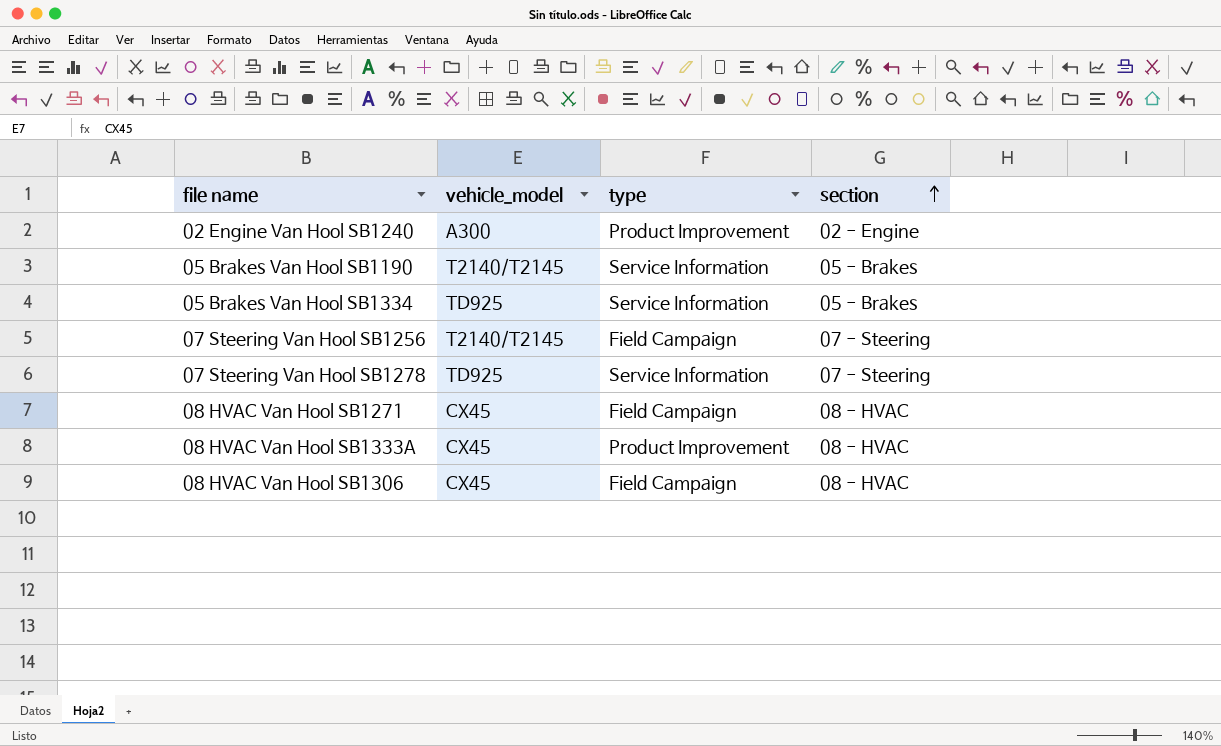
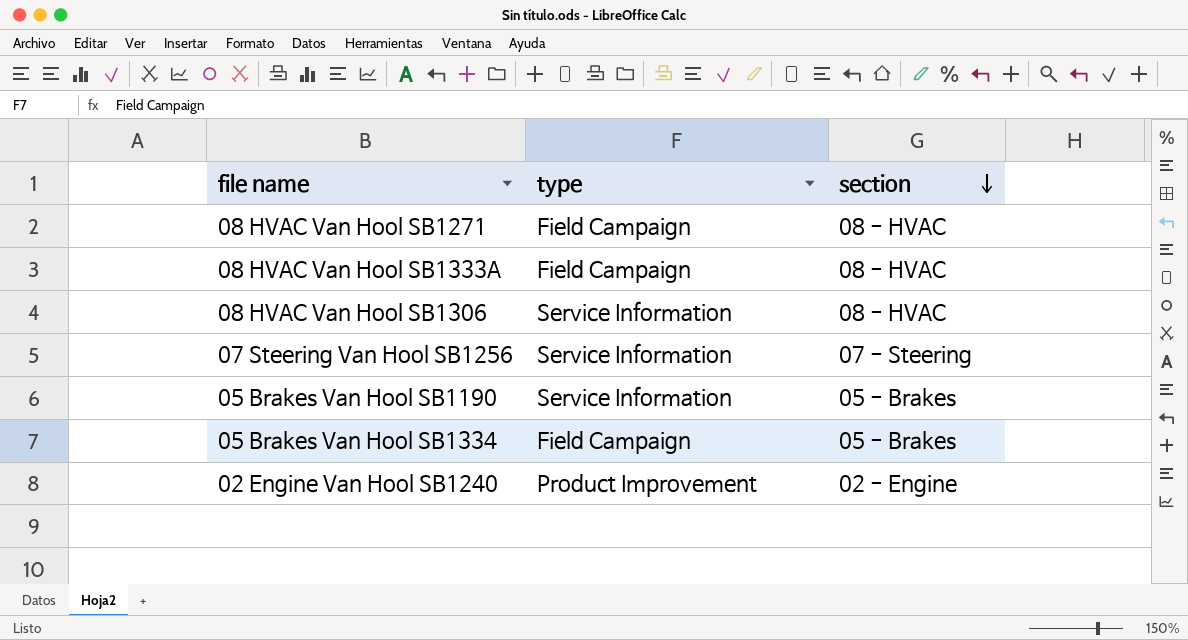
row order: section ascending -> section descending
column vehicle_model | position: 2 -> none
row 07 Steering Van Hool SB1278: TD925 | Service Information | 07 - Steering -> none
08 HVAC Van Hool SB1333A | type: Product Improvement -> Field Campaign
08 HVAC Van Hool SB1306 | type: Field Campaign -> Service Information
07 Steering Van Hool SB1256 | type: Field Campaign -> Service Information
05 Brakes Van Hool SB1334 | type: Service Information -> Field Campaign

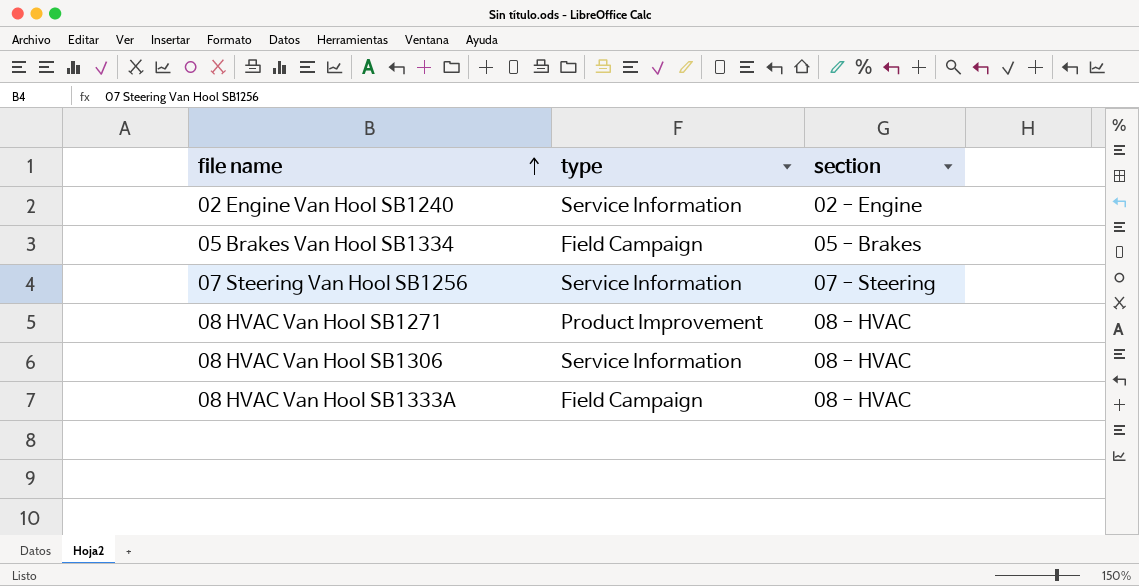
row order: section descending -> file name ascending
row 05 Brakes Van Hool SB1190: Service Information | 05 - Brakes -> none
02 Engine Van Hool SB1240 | type: Product Improvement -> Service Information
08 HVAC Van Hool SB1271 | type: Field Campaign -> Product Improvement

